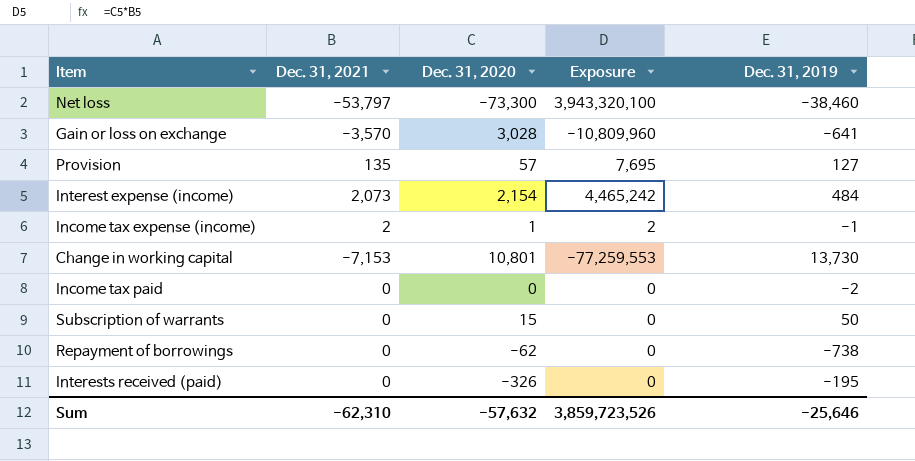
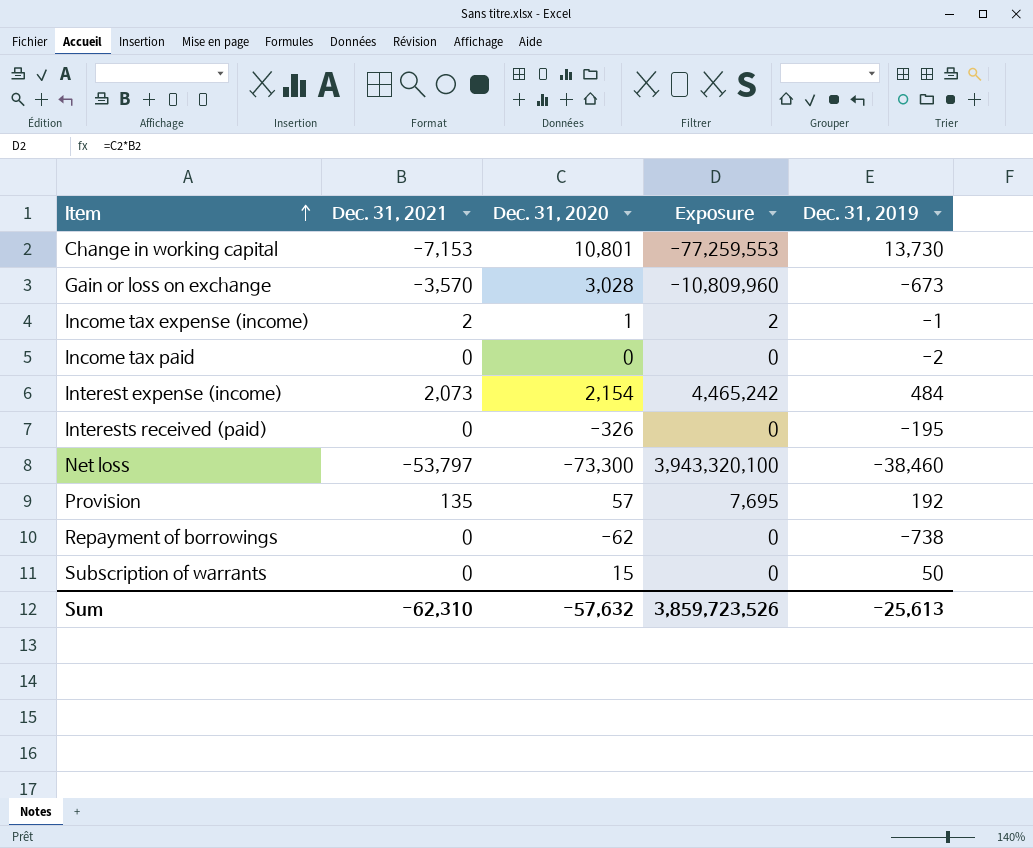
row order: none -> Item ascending
Gain or loss on exchange | Dec. 31, 2019: -641 -> -673
Provision | Dec. 31, 2019: 127 -> 192
Sum | Dec. 31, 2019: -25,646 -> -25,613

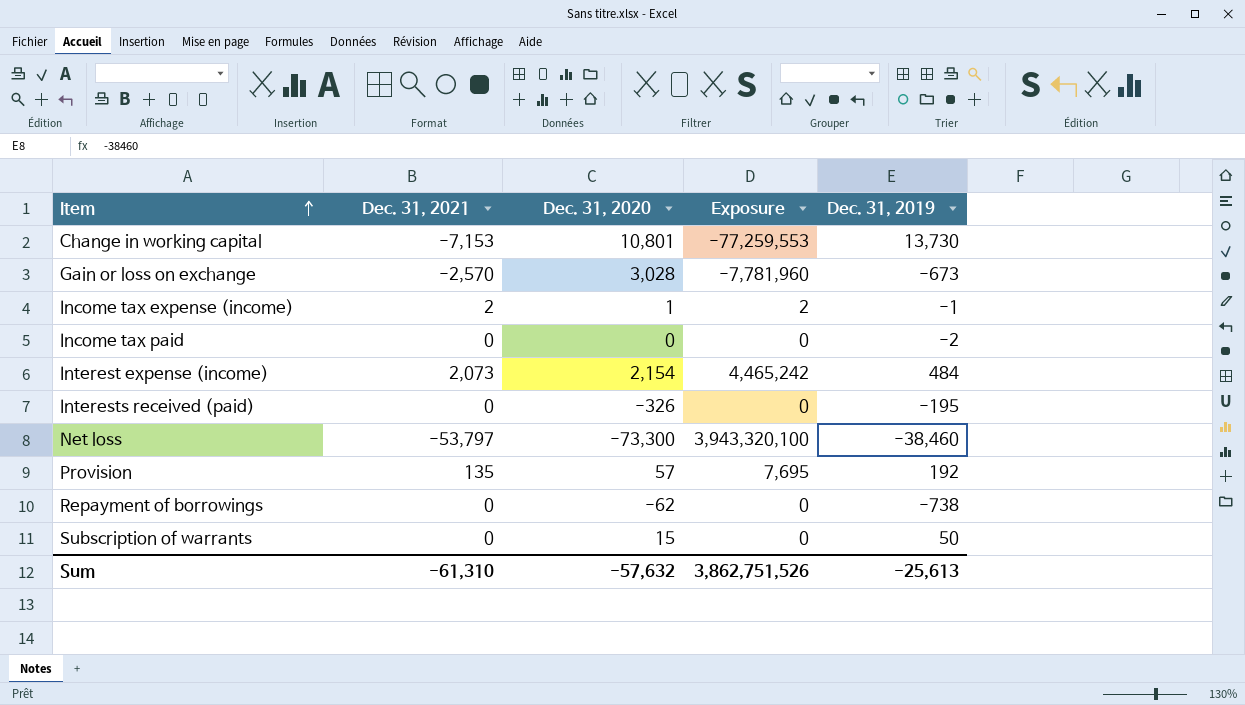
Gain or loss on exchange | Dec. 31, 2021: -3,570 -> -2,570
Gain or loss on exchange | Exposure: -10,809,960 -> -7,781,960
Sum | Dec. 31, 2021: -62,310 -> -61,310
Sum | Exposure: 3,859,723,526 -> 3,862,751,526

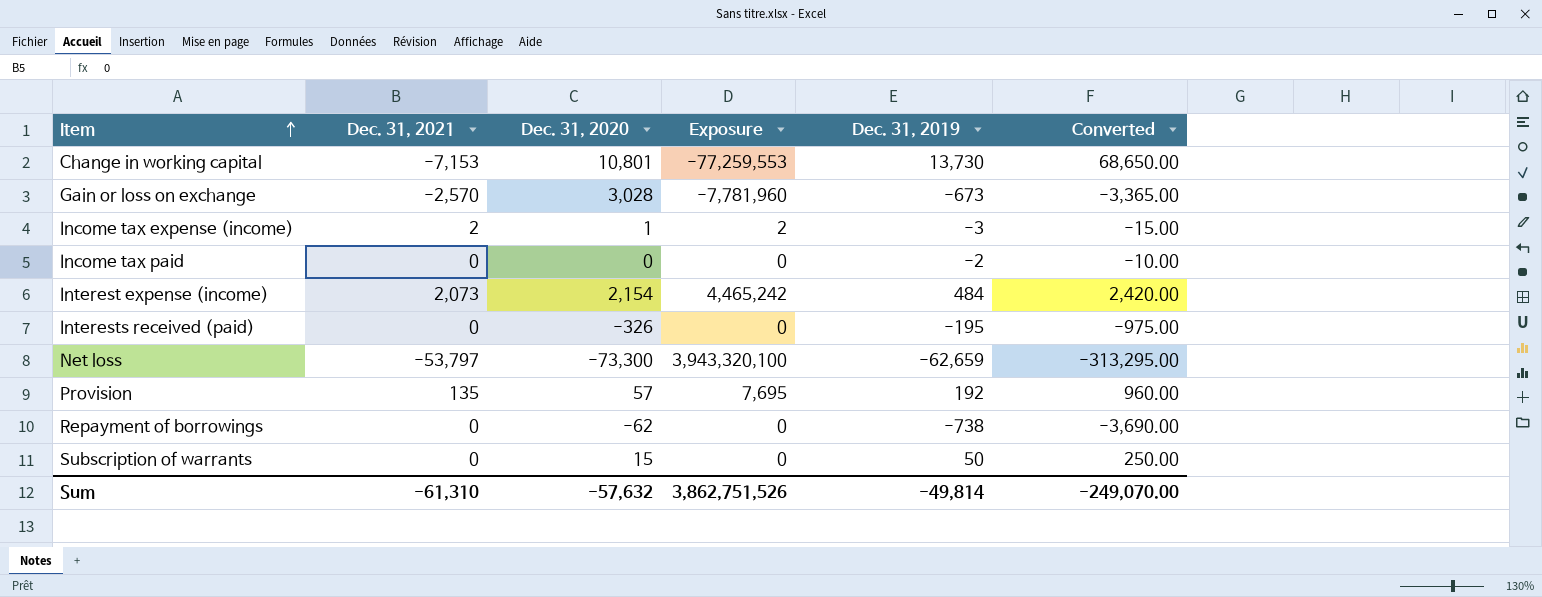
column Converted | formula: none -> [Dec. 31, 2019] * 5
Income tax expense (income) | Dec. 31, 2019: -1 -> -3
Net loss | Dec. 31, 2019: -38,460 -> -62,659
Sum | Dec. 31, 2019: -25,613 -> -49,814

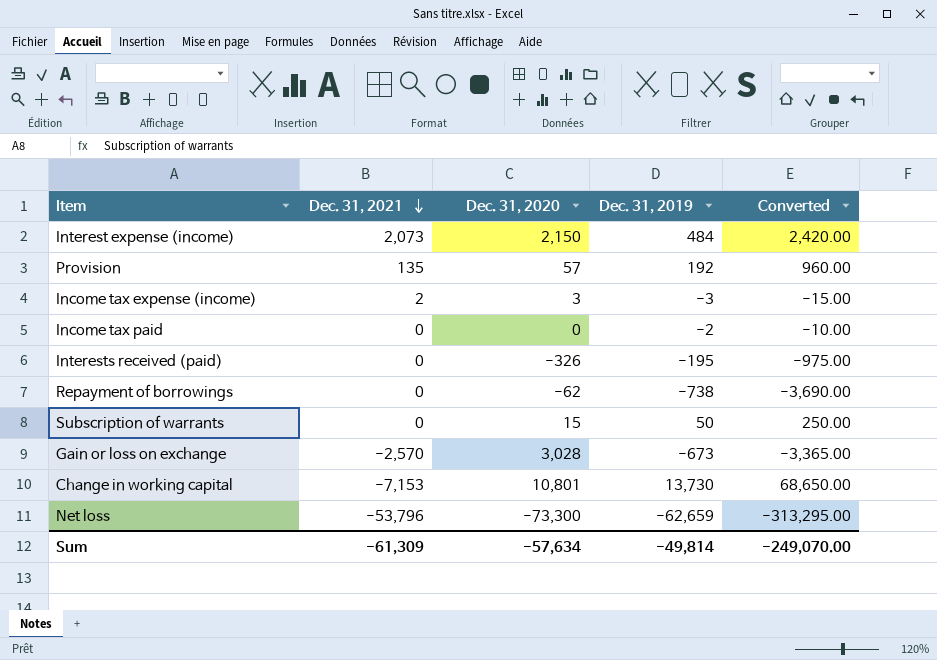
row order: Item ascending -> Dec. 31, 2021 descending
column Exposure | formula: [Dec. 31, 2021] * [Dec. 31, 2020] -> none
Interest expense (income) | Dec. 31, 2020: 2,154 -> 2,150
Income tax expense (income) | Dec. 31, 2020: 1 -> 3
Net loss | Dec. 31, 2021: -53,797 -> -53,796
Sum | Dec. 31, 2021: -61,310 -> -61,309
Sum | Dec. 31, 2020: -57,632 -> -57,634

